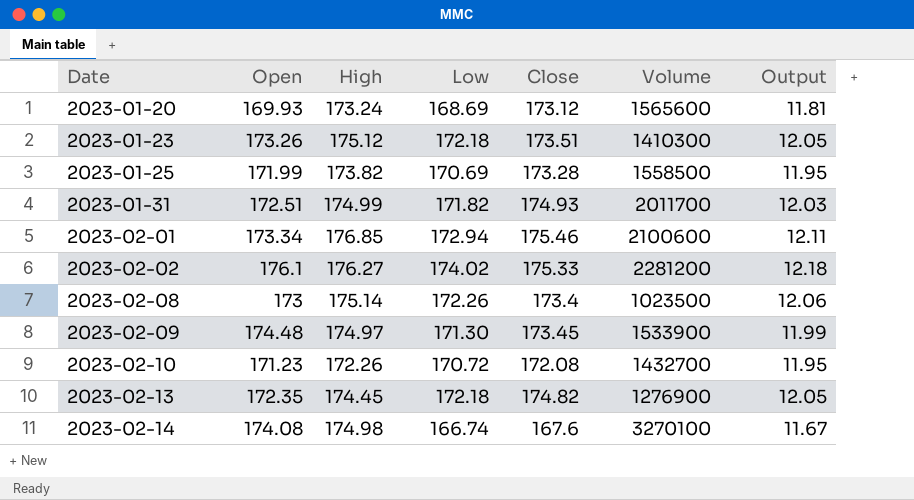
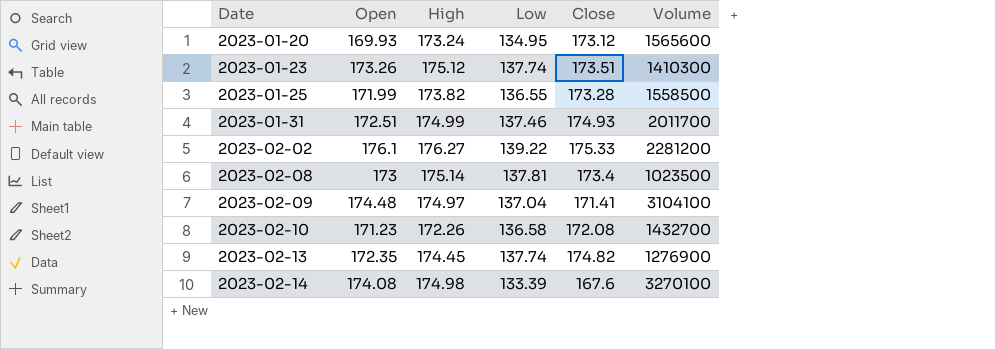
column Output | formula: [Low] * 0.07 -> none
row 2023-02-01: 173.34 | 176.85 | 172.94 | 175.46 | 2100600 | 12.11 -> none
2023-01-20 | Low: 168.69 -> 134.95
2023-01-23 | Low: 172.18 -> 137.74
2023-01-25 | Low: 170.69 -> 136.55
2023-01-31 | Low: 171.82 -> 137.46
2023-02-02 | Low: 174.02 -> 139.22
2023-02-08 | Low: 172.26 -> 137.81
2023-02-09 | Low: 171.30 -> 137.04
2023-02-09 | Close: 173.45 -> 171.41
2023-02-09 | Volume: 1533900 -> 3104100
2023-02-10 | Low: 170.72 -> 136.58
2023-02-13 | Low: 172.18 -> 137.74
2023-02-14 | Low: 166.74 -> 133.39

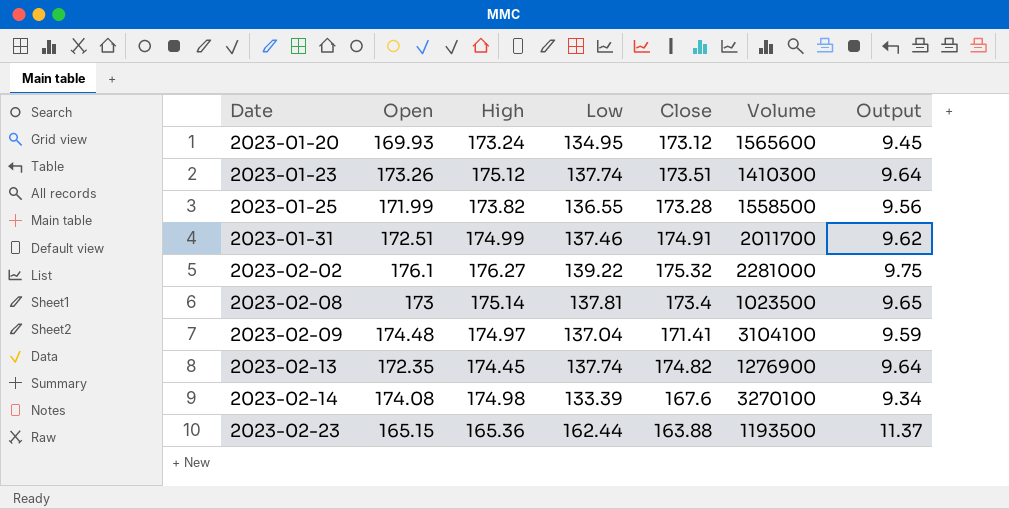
column Output | formula: none -> [Low] * 0.07
row 2023-02-10: 171.23 | 172.26 | 136.58 | 172.08 | 1432700 -> none
2023-01-31 | Close: 174.93 -> 174.91
2023-02-02 | Close: 175.33 -> 175.32
2023-02-02 | Volume: 2281200 -> 2281000
row 2023-02-23: none -> 165.15 | 165.36 | 162.44 | 163.88 | 1193500 | 11.37

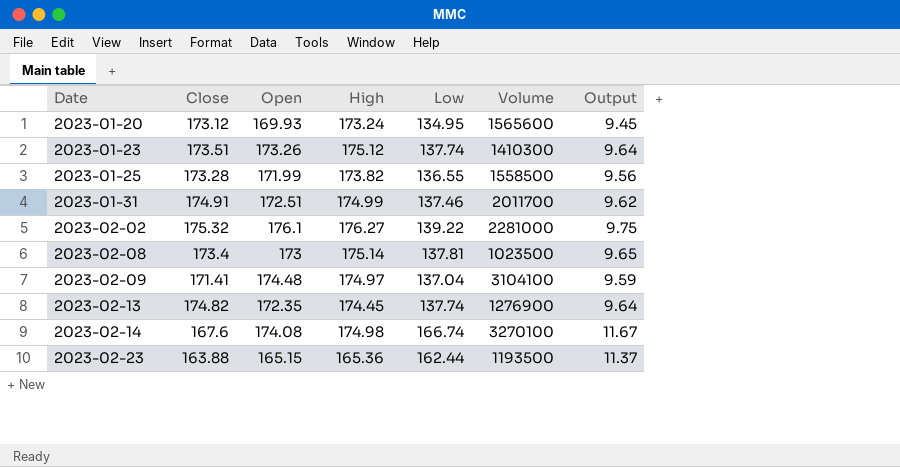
column Close | position: 5 -> 2
2023-02-14 | Low: 133.39 -> 166.74
2023-02-14 | Output: 9.34 -> 11.67

